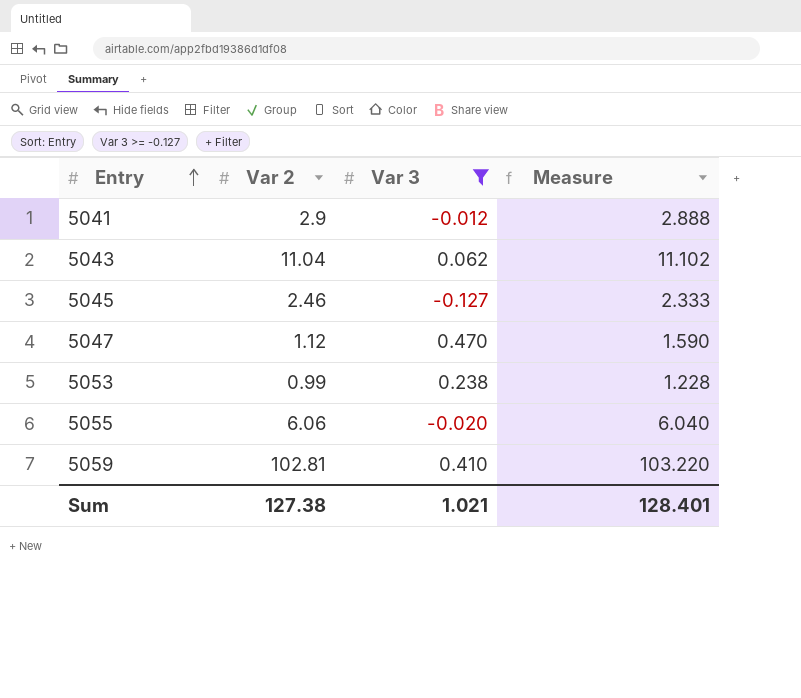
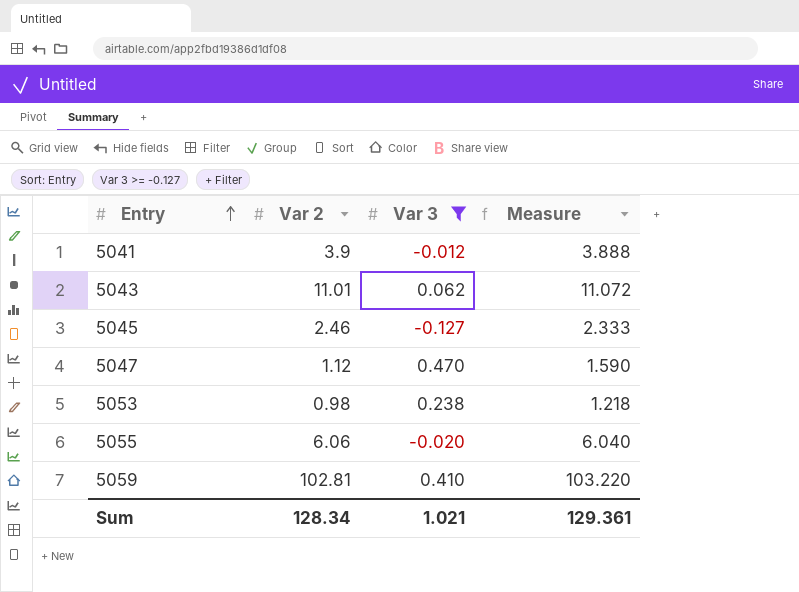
5041 | Var 2: 2.9 -> 3.9
5041 | Measure: 2.888 -> 3.888
5043 | Var 2: 11.04 -> 11.01
5043 | Measure: 11.102 -> 11.072
5053 | Var 2: 0.99 -> 0.98
5053 | Measure: 1.228 -> 1.218
Sum | Var 2: 127.38 -> 128.34
Sum | Measure: 128.401 -> 129.361

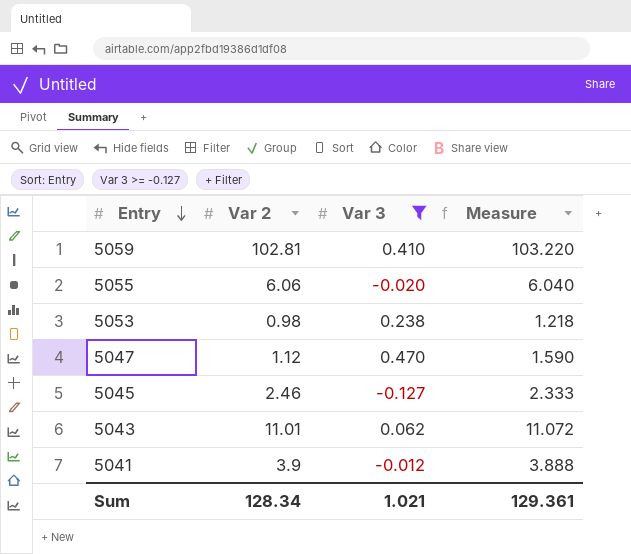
row order: Entry ascending -> Entry descending

